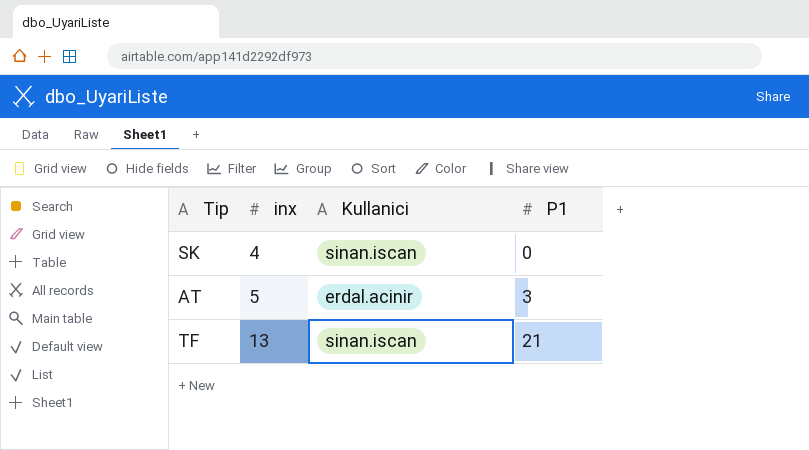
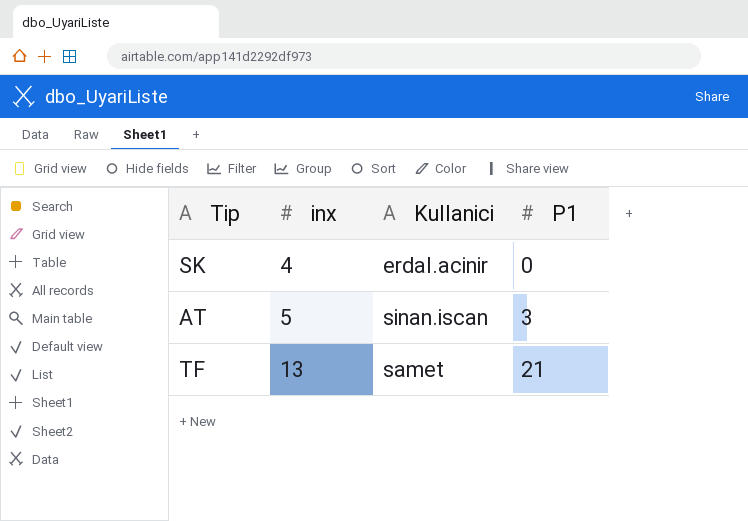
SK | Kullanici: sinan.iscan -> erdal.acinir
AT | Kullanici: erdal.acinir -> sinan.iscan
TF | Kullanici: sinan.iscan -> samet

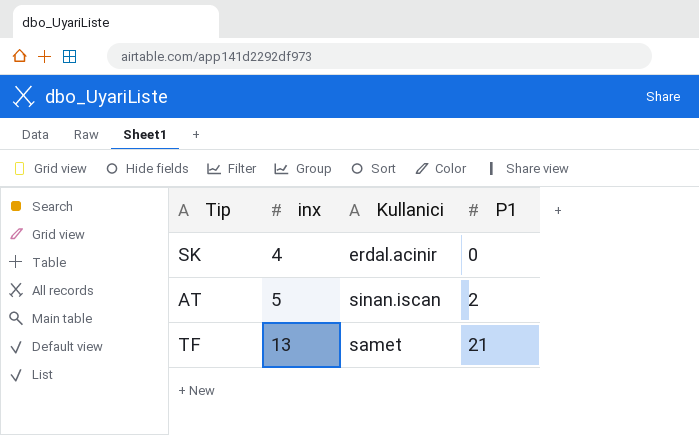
AT | P1: 3 -> 2

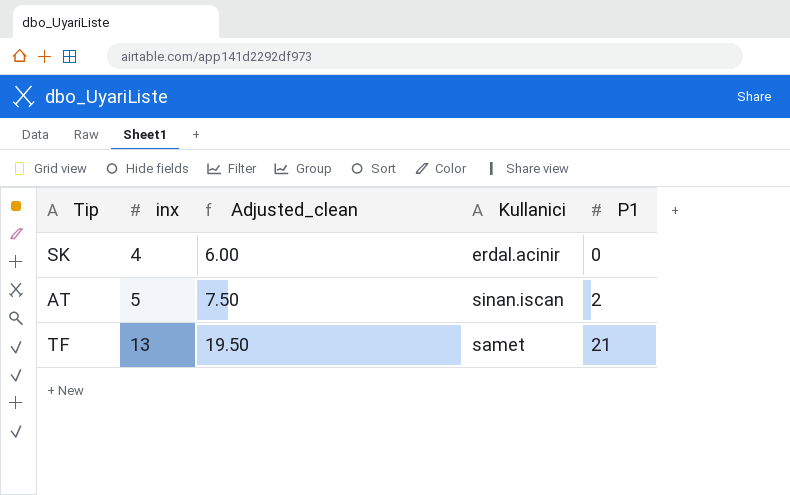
column Adjusted_clean | formula: none -> [inx] * 1.5

